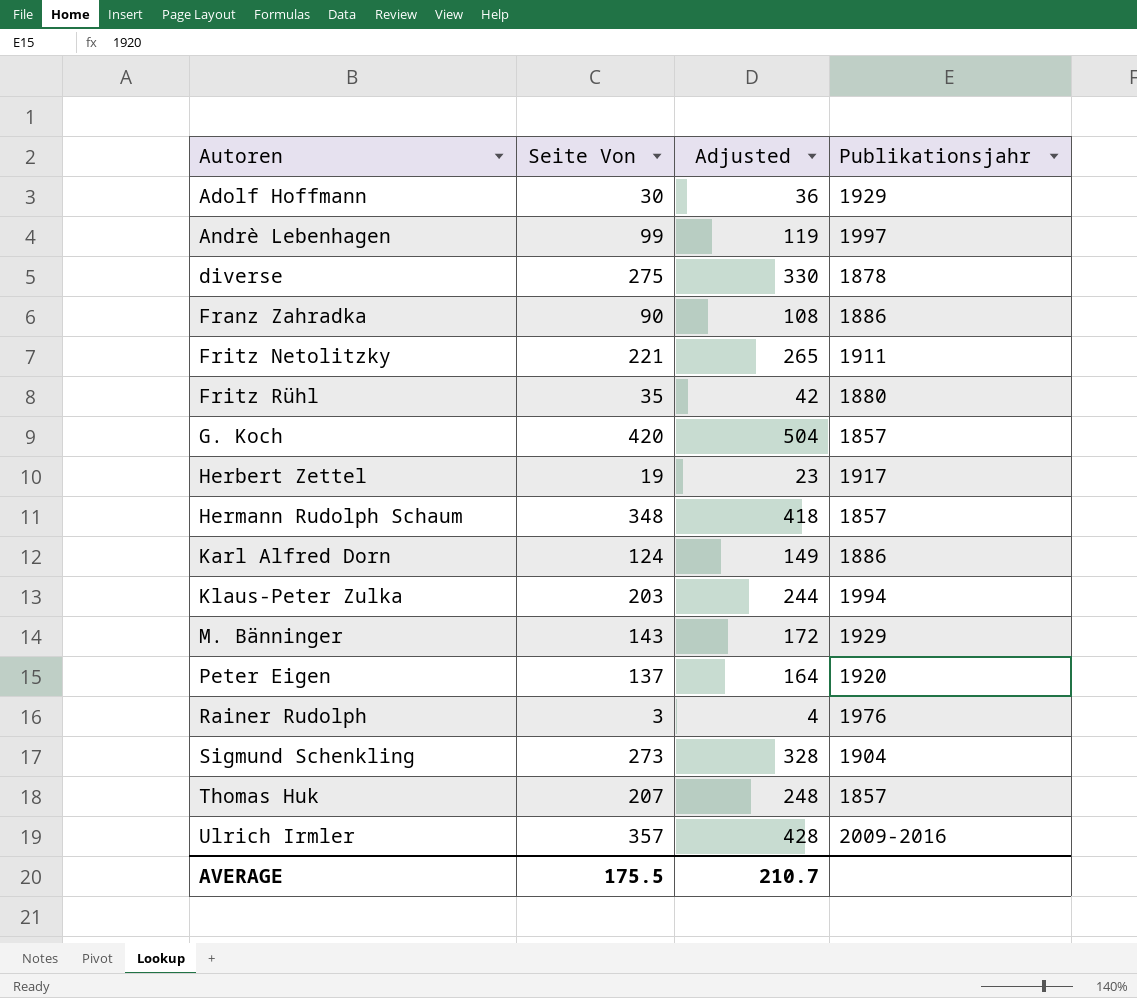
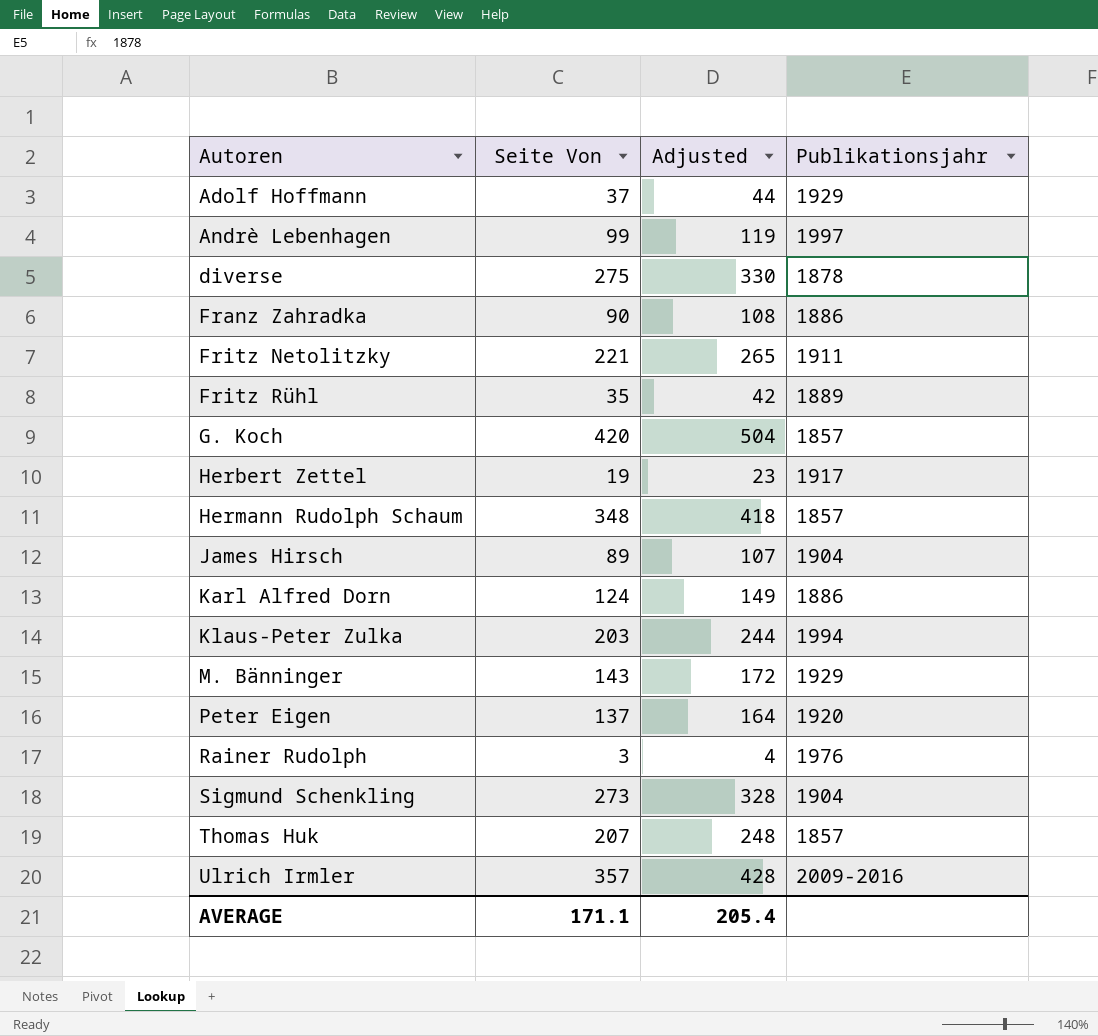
Adolf Hoffmann | Seite Von: 30 -> 37
Adolf Hoffmann | Adjusted: 36 -> 44
Fritz Rühl | Publikationsjahr: 1880 -> 1889
row James Hirsch: none -> 89 | 107 | 1904
AVERAGE | Seite Von: 175.5 -> 171.1
AVERAGE | Adjusted: 210.7 -> 205.4

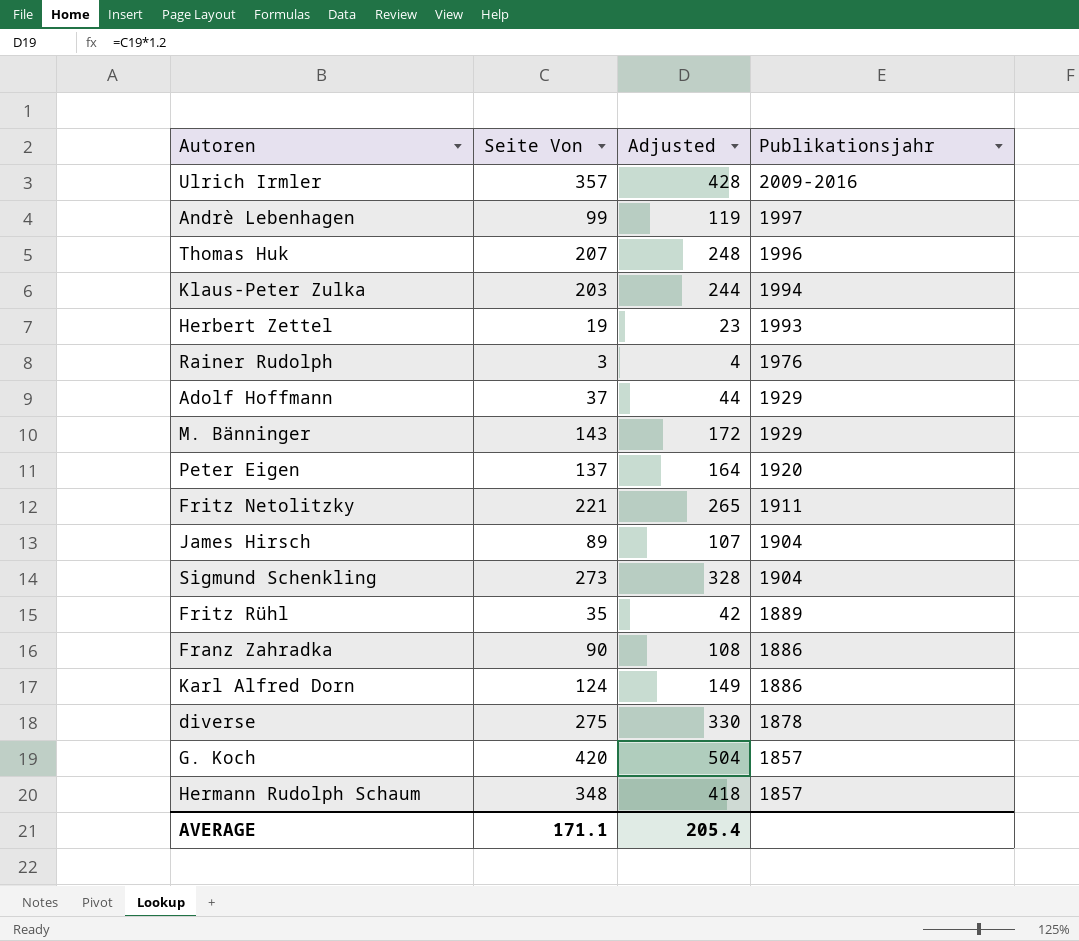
row order: Autoren ascending -> Publikationsjahr descending
Thomas Huk | Publikationsjahr: 1857 -> 1996
Herbert Zettel | Publikationsjahr: 1917 -> 1993

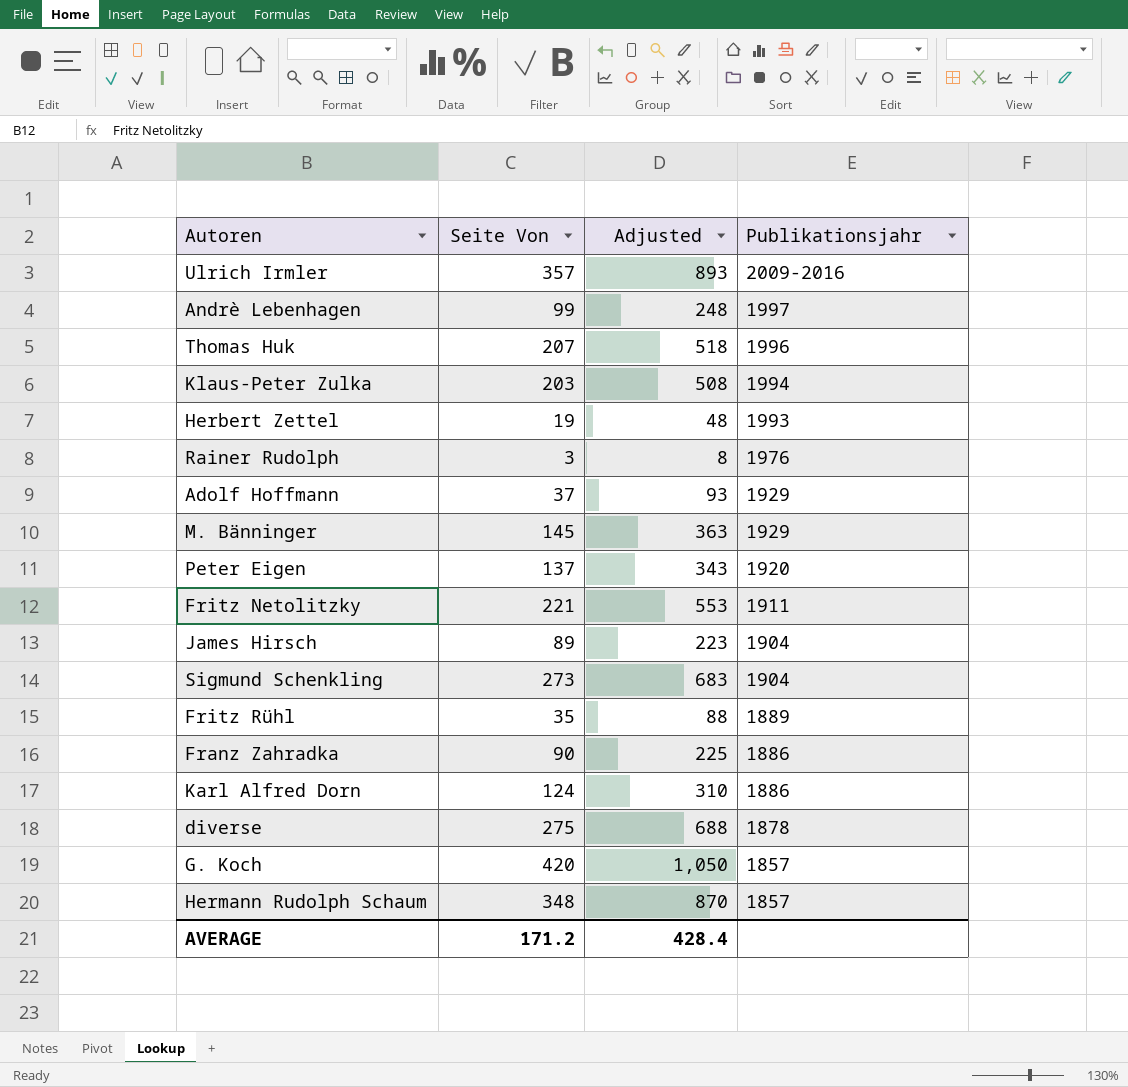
column Adjusted | formula: [Seite Von] * 1.2 -> [Seite Von] * 2.5
M. Bänninger | Seite Von: 143 -> 145
AVERAGE | Seite Von: 171.1 -> 171.2
AVERAGE | Adjusted: 205.4 -> 428.4

